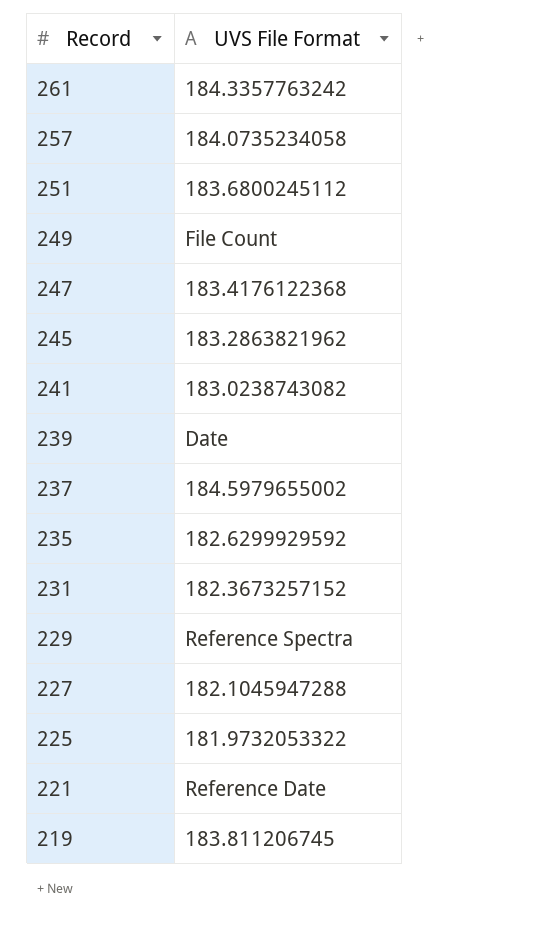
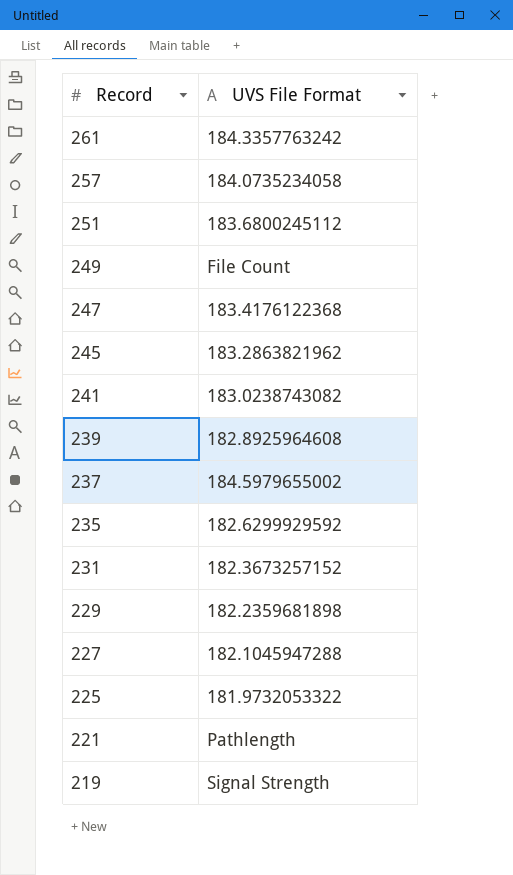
239 | UVS File Format: Date -> 182.8925964608
229 | UVS File Format: Reference Spectra -> 182.2359681898
221 | UVS File Format: Reference Date -> Pathlength
219 | UVS File Format: 183.811206745 -> Signal Strength

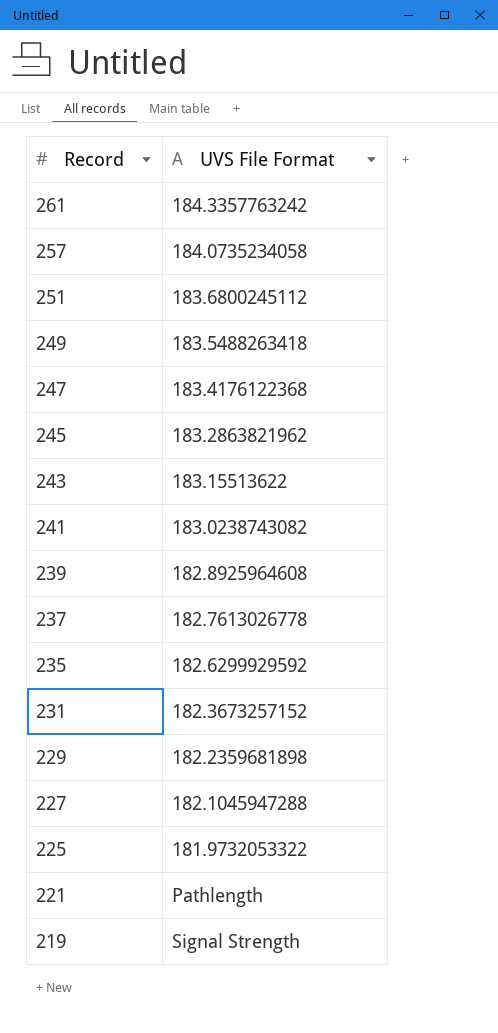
249 | UVS File Format: File Count -> 183.5488263418
row 243: none -> 183.15513622
237 | UVS File Format: 184.5979655002 -> 182.7613026778

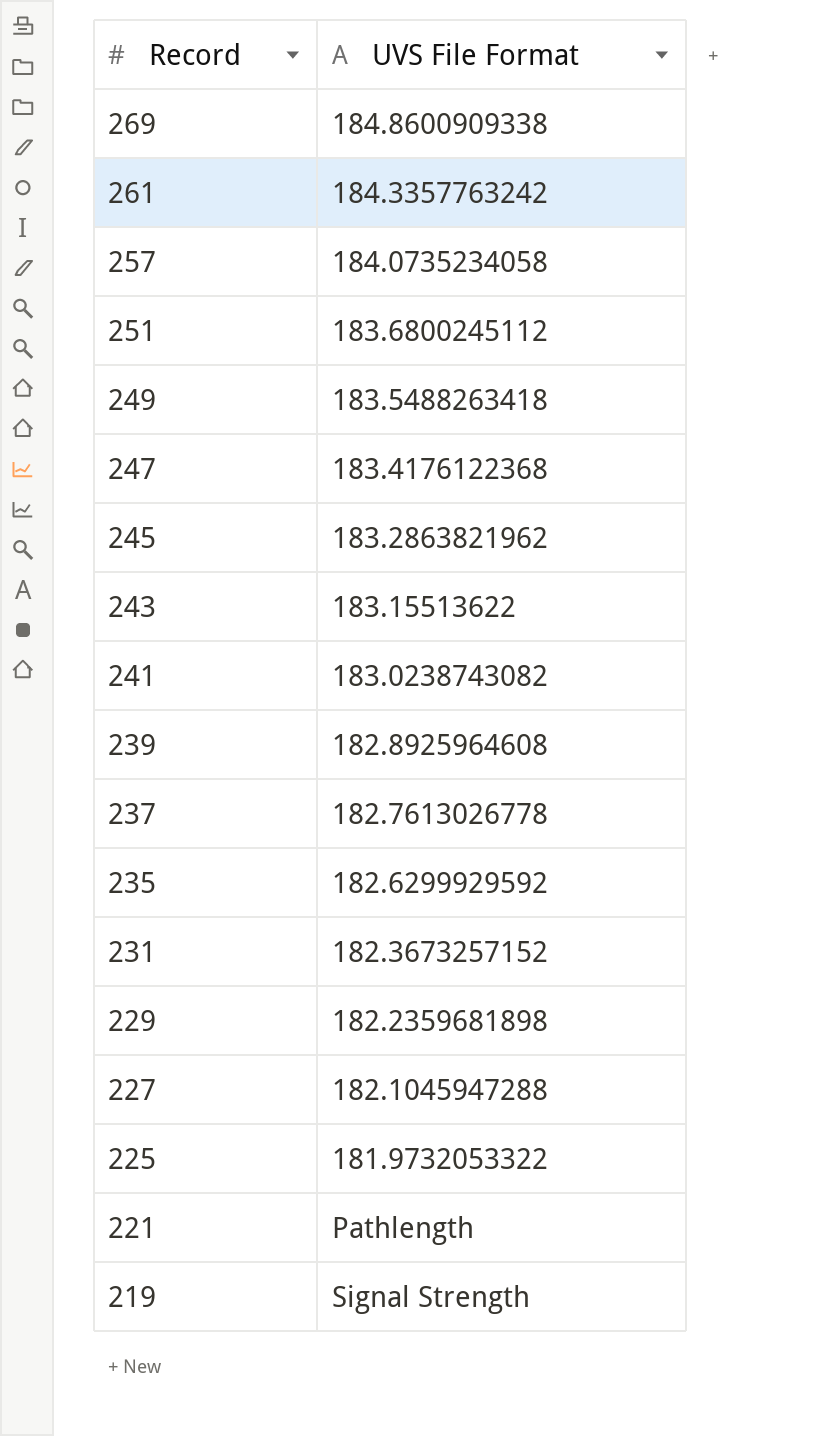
row 269: none -> 184.8600909338

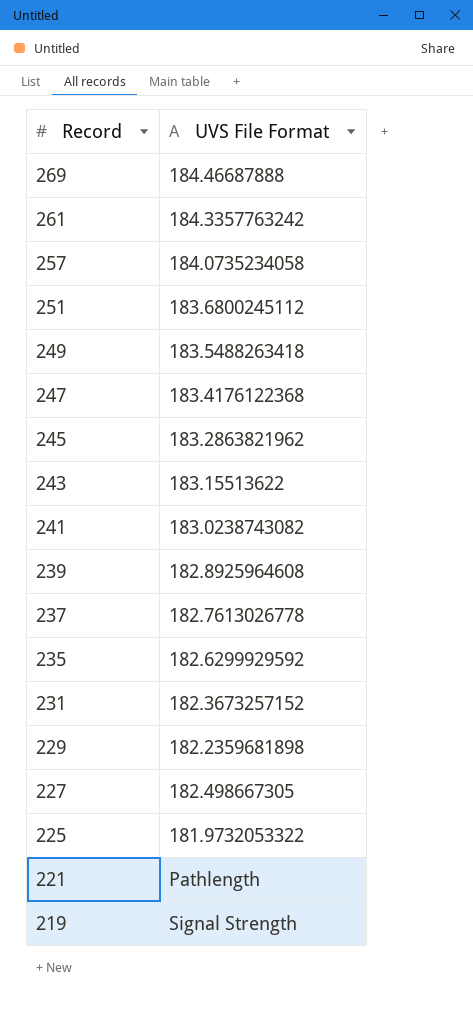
269 | UVS File Format: 184.8600909338 -> 184.46687888
227 | UVS File Format: 182.1045947288 -> 182.498667305

